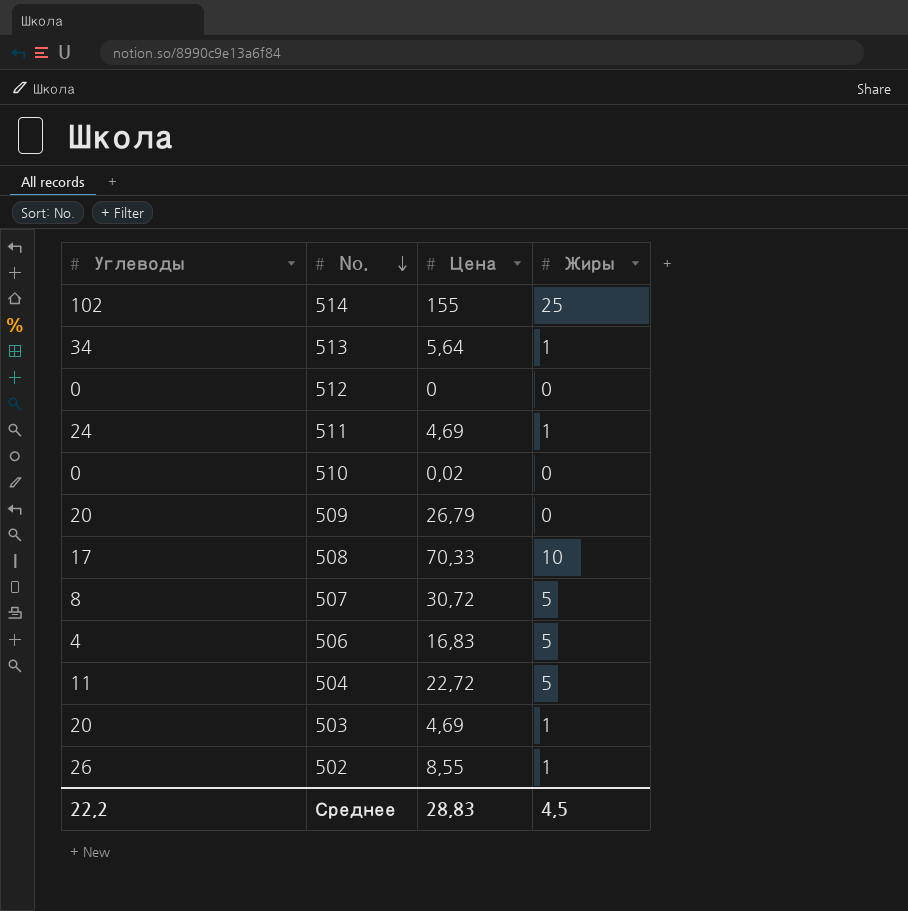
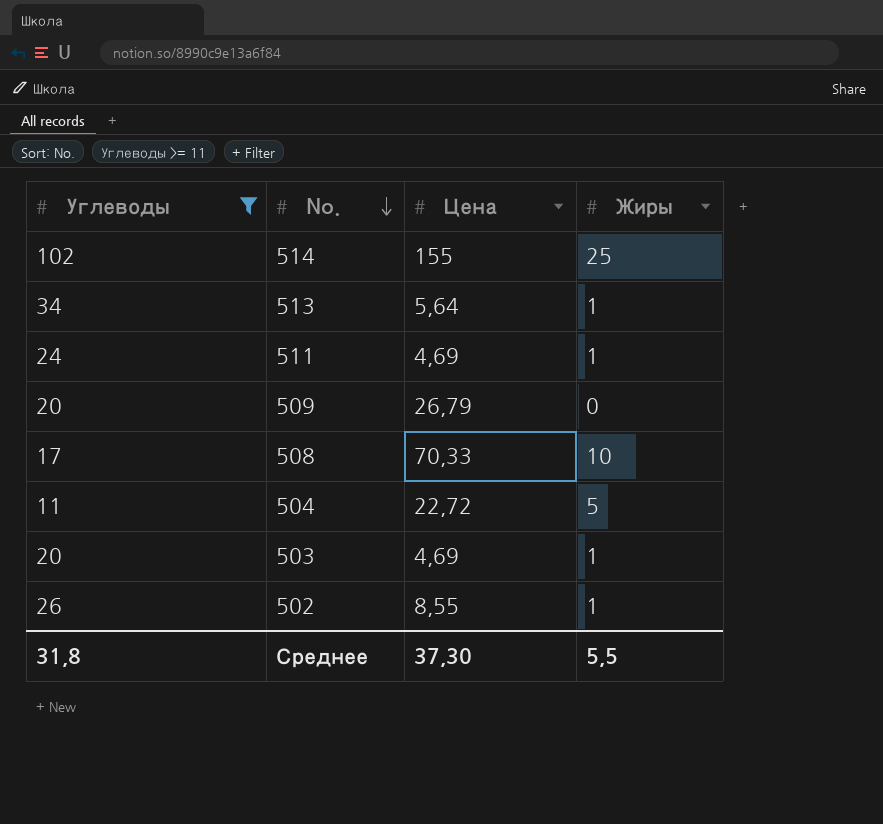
filter: none -> Углеводы >= 11
Среднее | Углеводы: 22,2 -> 31,8
Среднее | Цена: 28,83 -> 37,30
Среднее | Жиры: 4,5 -> 5,5

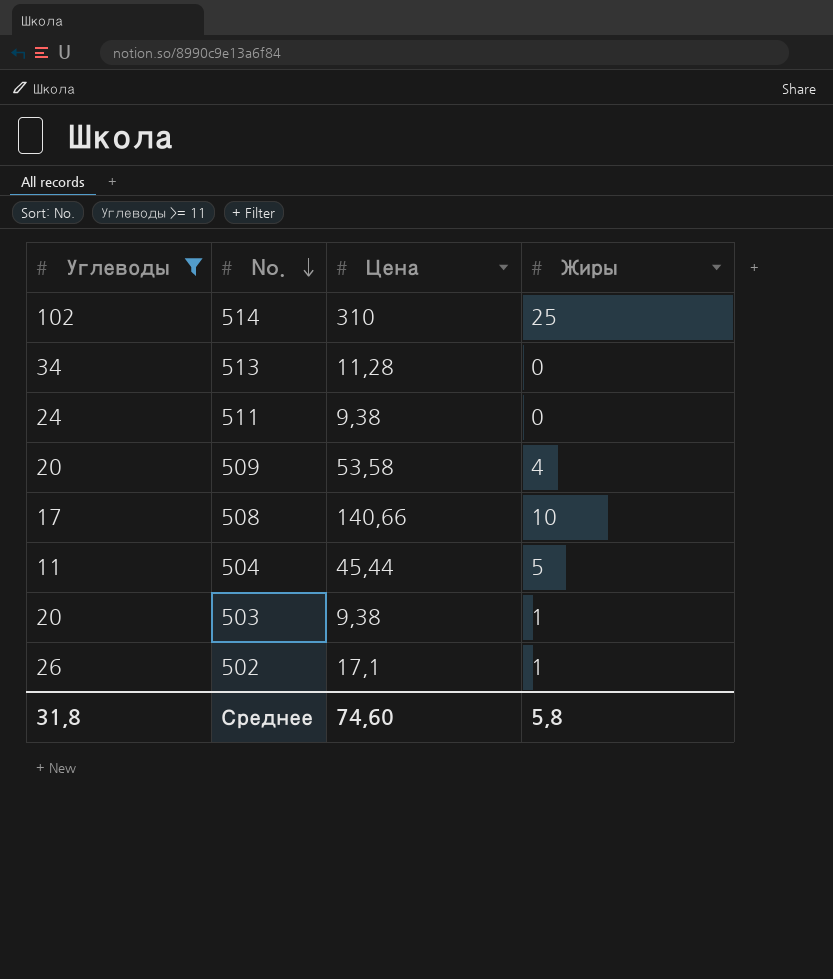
514 | Цена: 155 -> 310
513 | Цена: 5,64 -> 11,28
513 | Жиры: 1 -> 0
511 | Цена: 4,69 -> 9,38
511 | Жиры: 1 -> 0
509 | Цена: 26,79 -> 53,58
509 | Жиры: 0 -> 4
508 | Цена: 70,33 -> 140,66
504 | Цена: 22,72 -> 45,44
503 | Цена: 4,69 -> 9,38
502 | Цена: 8,55 -> 17,1
Среднее | Цена: 37,30 -> 74,60
Среднее | Жиры: 5,5 -> 5,8

